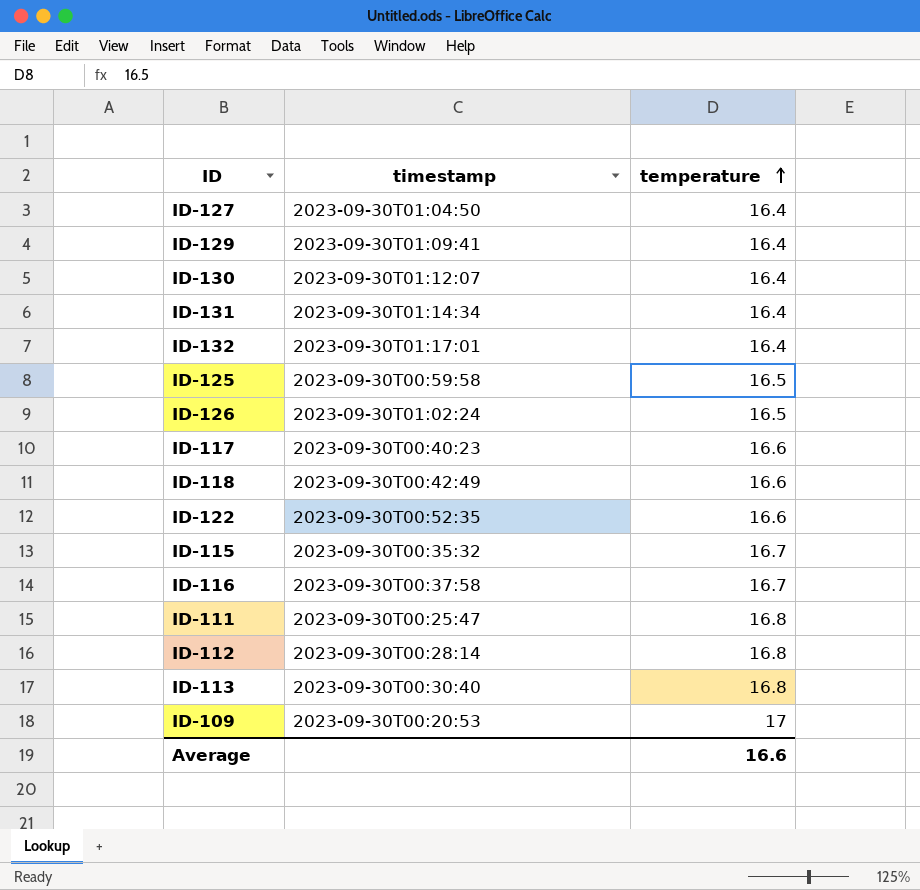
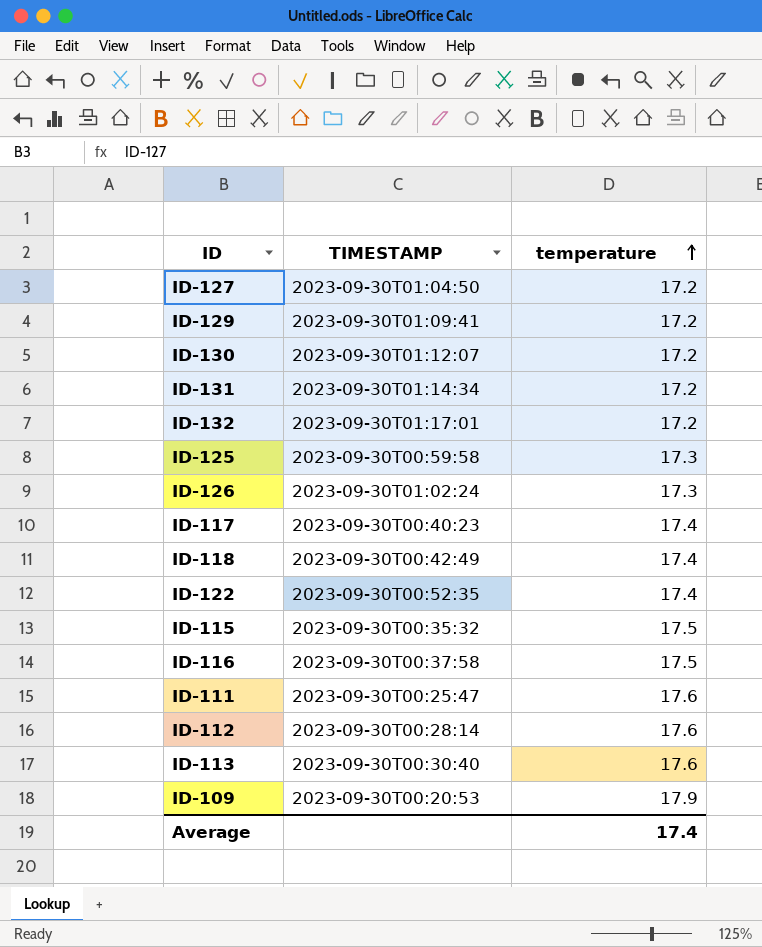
column name: timestamp -> TIMESTAMP
ID-127 | temperature: 16.4 -> 17.2
ID-129 | temperature: 16.4 -> 17.2
ID-130 | temperature: 16.4 -> 17.2
ID-131 | temperature: 16.4 -> 17.2
ID-132 | temperature: 16.4 -> 17.2
ID-125 | temperature: 16.5 -> 17.3
ID-126 | temperature: 16.5 -> 17.3
ID-117 | temperature: 16.6 -> 17.4
ID-118 | temperature: 16.6 -> 17.4
ID-122 | temperature: 16.6 -> 17.4
ID-115 | temperature: 16.7 -> 17.5
ID-116 | temperature: 16.7 -> 17.5
ID-111 | temperature: 16.8 -> 17.6
ID-112 | temperature: 16.8 -> 17.6
ID-113 | temperature: 16.8 -> 17.6
ID-109 | temperature: 17 -> 17.9
Average | temperature: 16.6 -> 17.4

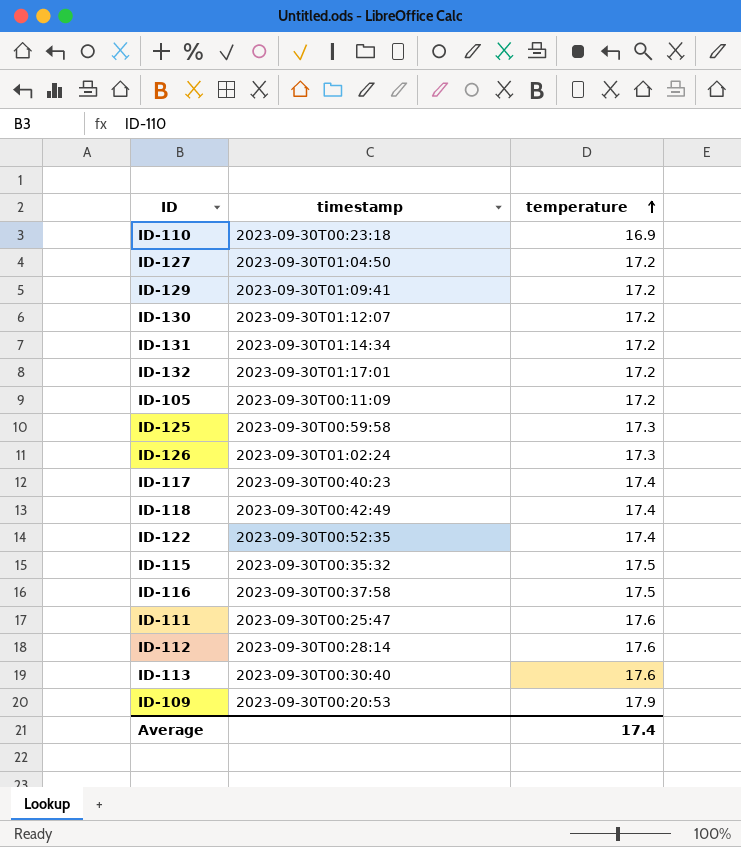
column name: TIMESTAMP -> timestamp
row ID-110: none -> 2023-09-30T00:23:18 | 16.9
row ID-105: none -> 2023-09-30T00:11:09 | 17.2

